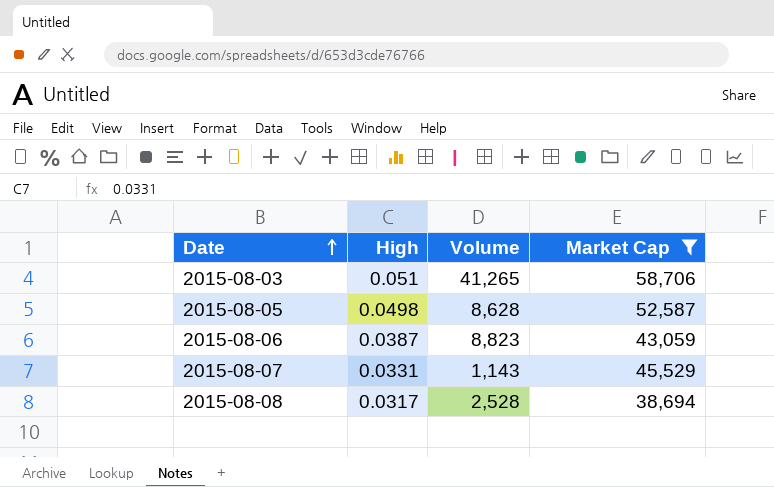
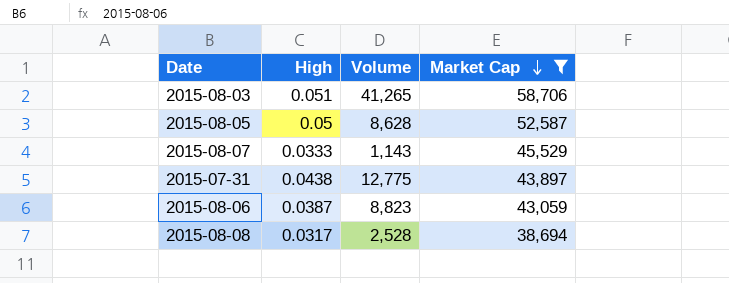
row order: Date ascending -> Market Cap descending
2015-08-05 | High: 0.0498 -> 0.05
2015-08-07 | High: 0.0331 -> 0.0333
row 2015-07-31: none -> 0.0438 | 12,775 | 43,897

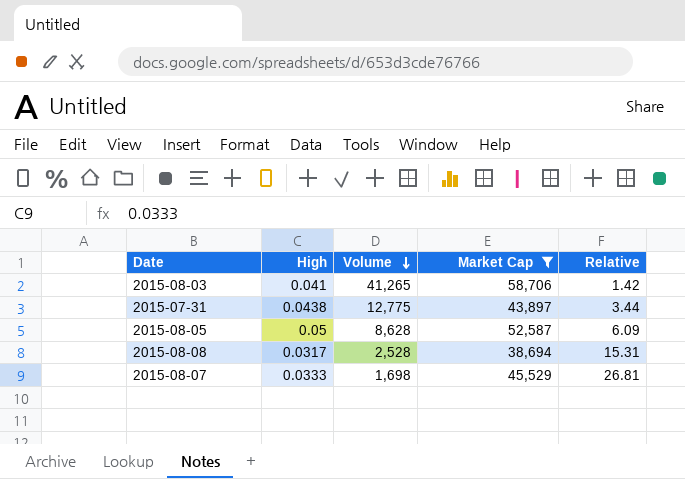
row order: Market Cap descending -> Volume descending
column Relative | formula: none -> [Market Cap] / [Volume]
row 2015-08-06: 0.0387 | 8,823 | 43,059 -> none
2015-08-03 | High: 0.051 -> 0.041
2015-08-07 | Volume: 1,143 -> 1,698

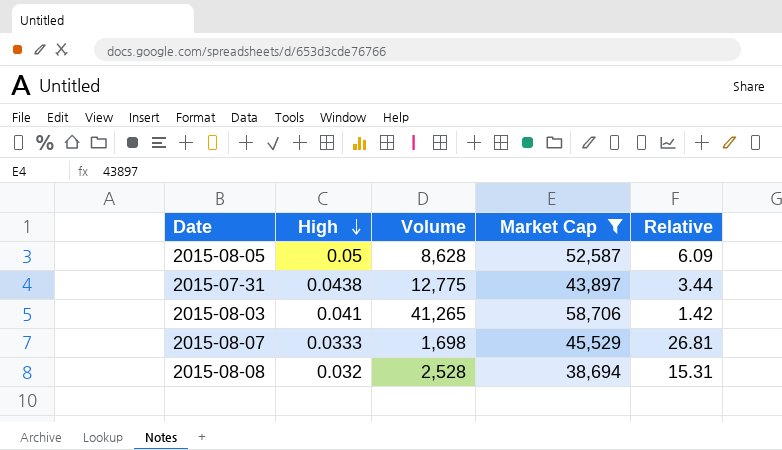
row order: Volume descending -> High descending
2015-08-08 | High: 0.0317 -> 0.032

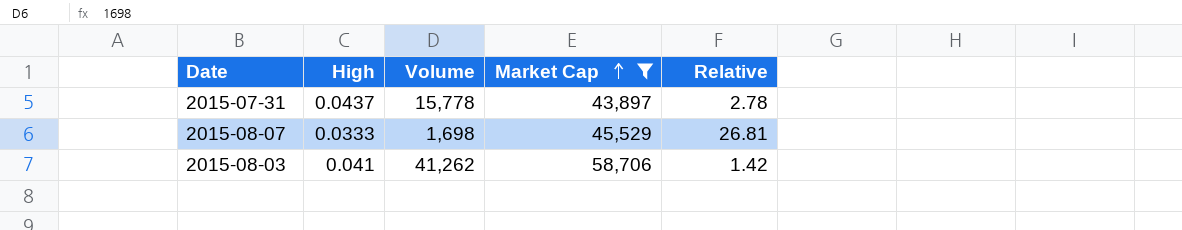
row order: High descending -> Market Cap ascending
row 2015-08-05: 0.05 | 8,628 | 52,587 | 6.09 -> none
row 2015-08-08: 0.032 | 2,528 | 38,694 | 15.31 -> none
2015-07-31 | High: 0.0438 -> 0.0437
2015-07-31 | Volume: 12,775 -> 15,778
2015-07-31 | Relative: 3.44 -> 2.78
2015-08-03 | Volume: 41,265 -> 41,262

